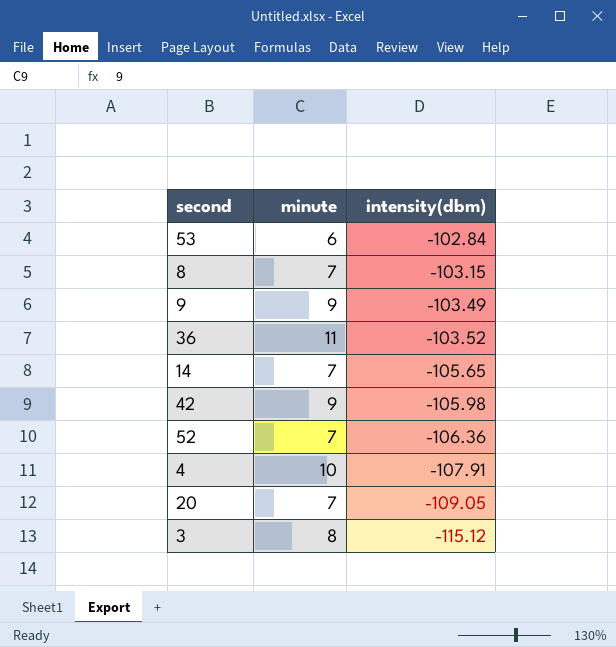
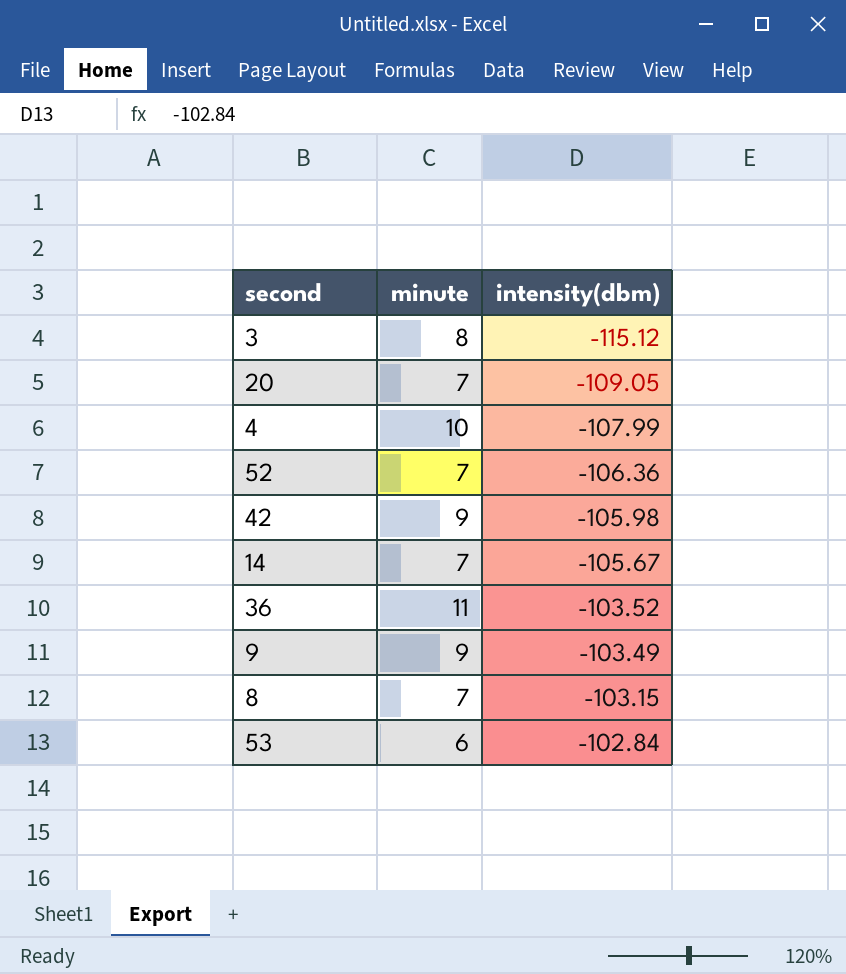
row order: intensity(dbm) descending -> intensity(dbm) ascending
4 | intensity(dbm): -107.91 -> -107.99
14 | intensity(dbm): -105.65 -> -105.67

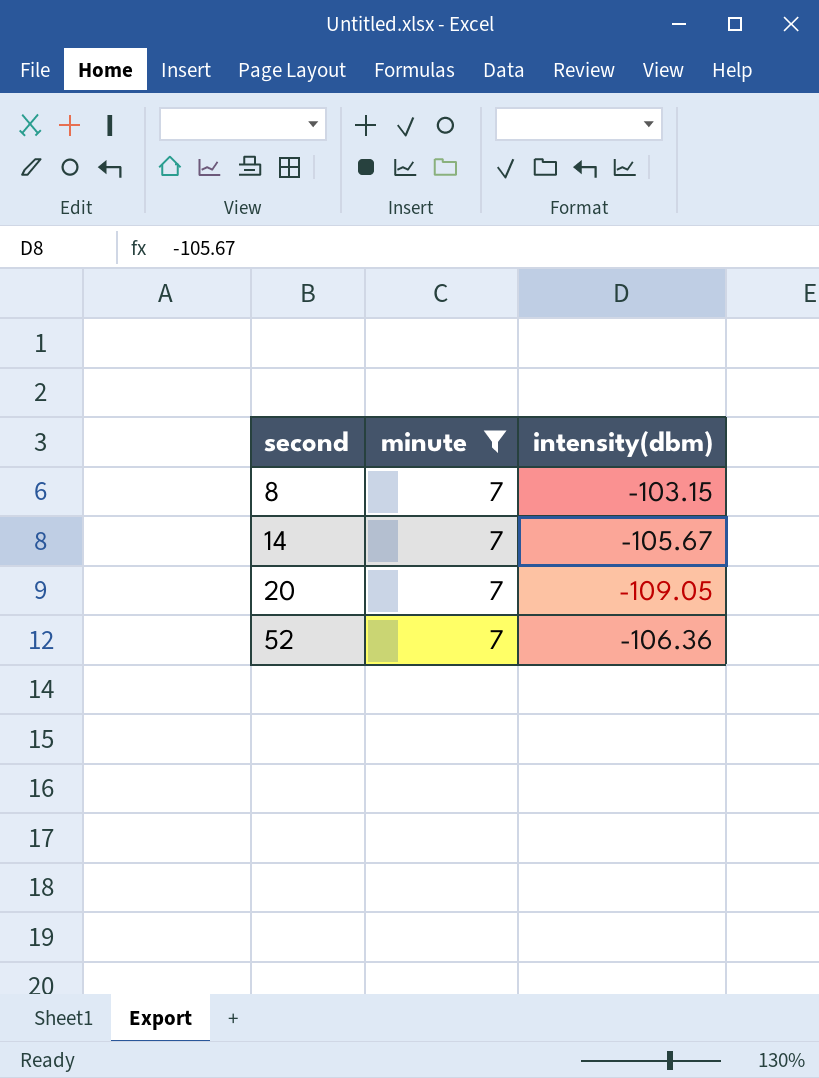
filter: none -> minute = 7
row order: intensity(dbm) ascending -> second ascending

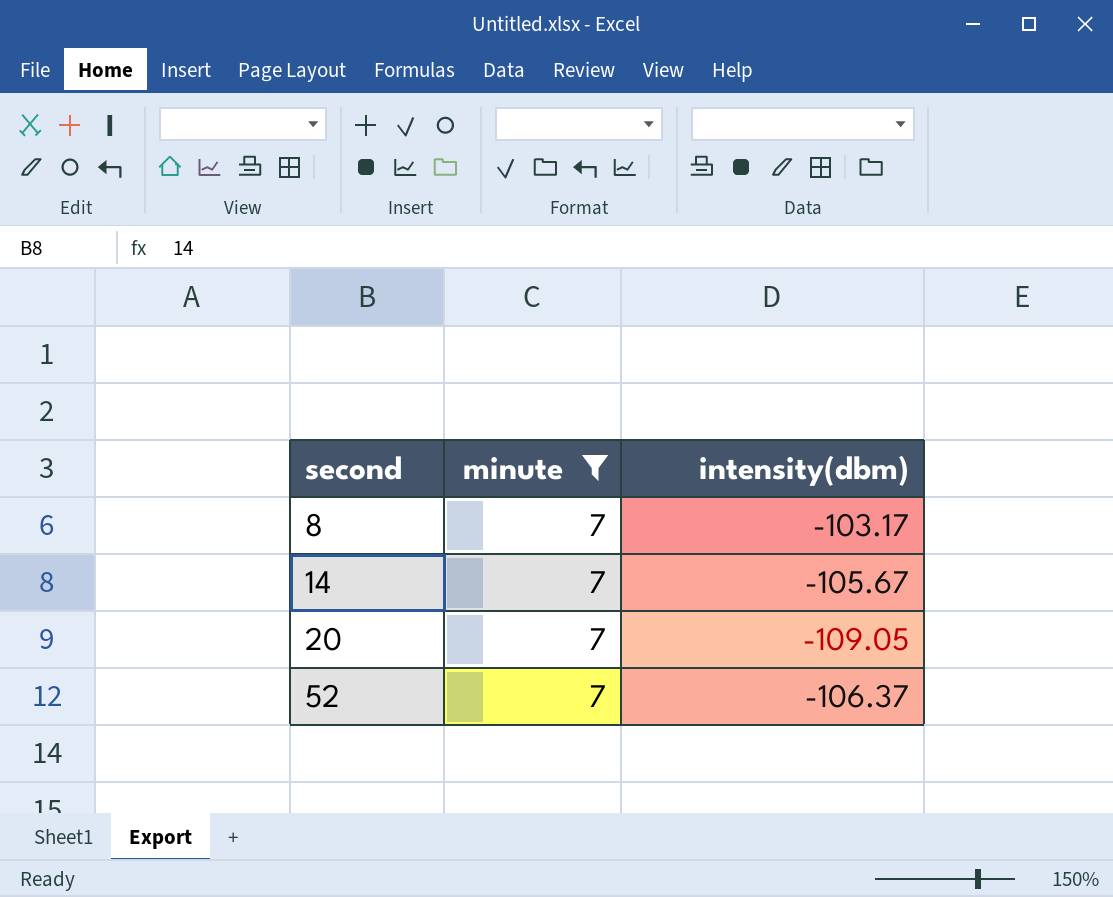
8 | intensity(dbm): -103.15 -> -103.17
52 | intensity(dbm): -106.36 -> -106.37

